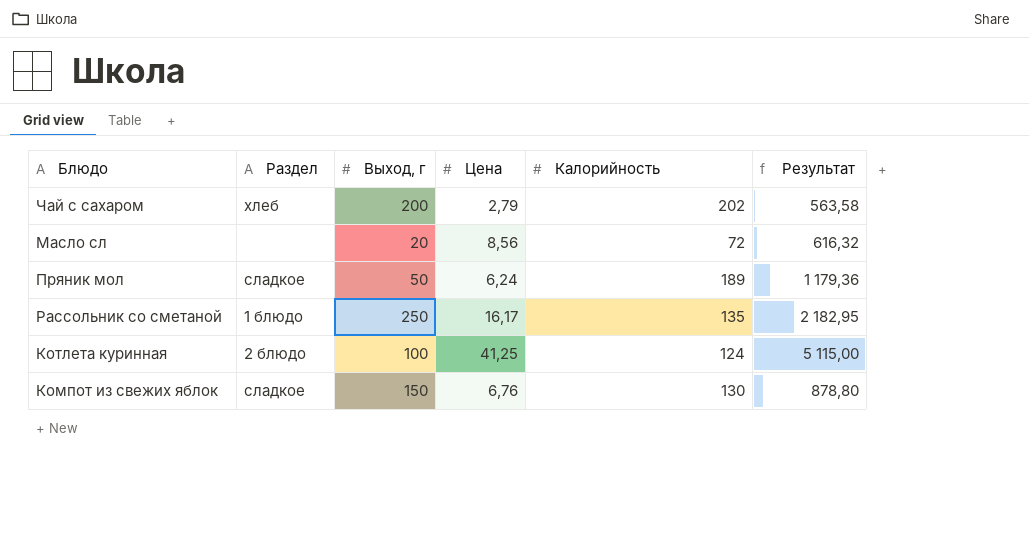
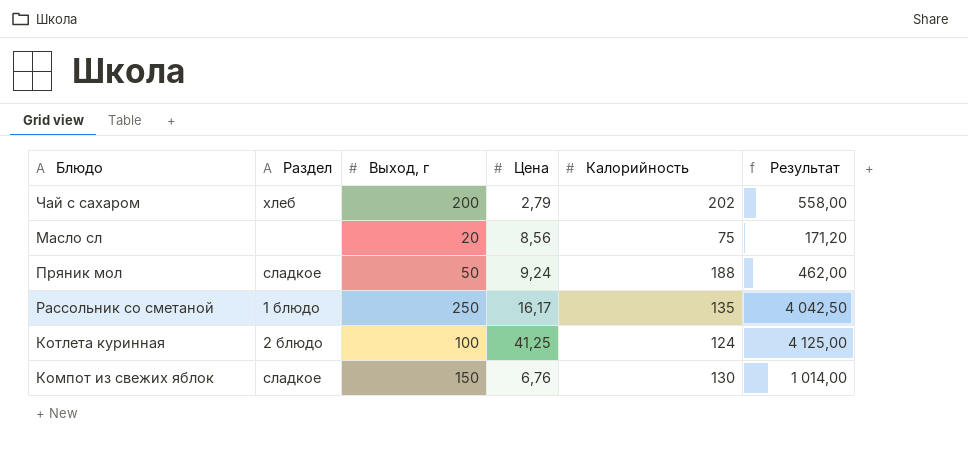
column Результат | formula: [Цена] * [Калорийность] -> [Выход, г] * [Цена]
Масло сл | Калорийность: 72 -> 75
Пряник мол | Цена: 6,24 -> 9,24
Пряник мол | Калорийность: 189 -> 188

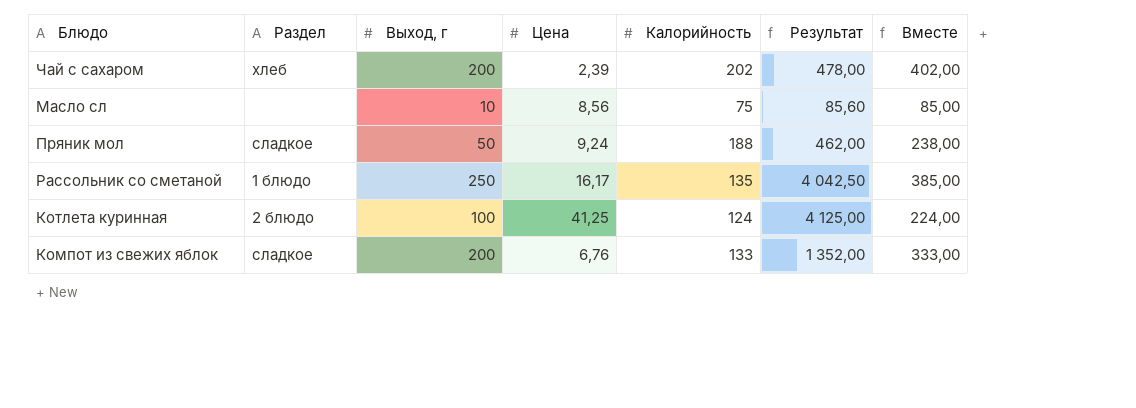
column Вместе | formula: none -> [Выход, г] + [Калорийность]
Чай с сахаром | Цена: 2,79 -> 2,39
Чай с сахаром | Результат: 558,00 -> 478,00
Масло сл | Выход, г: 20 -> 10
Масло сл | Результат: 171,20 -> 85,60
Компот из свежих яблок | Выход, г: 150 -> 200
Компот из свежих яблок | Калорийность: 130 -> 133
Компот из свежих яблок | Результат: 1 014,00 -> 1 352,00

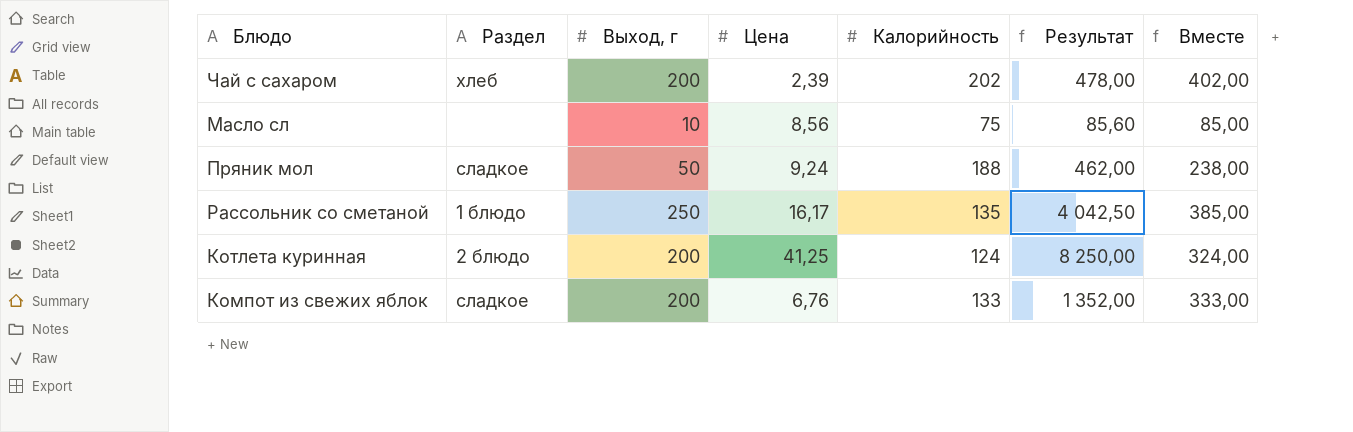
Котлета куринная | Выход, г: 100 -> 200
Котлета куринная | Результат: 4 125,00 -> 8 250,00
Котлета куринная | Вместе: 224,00 -> 324,00

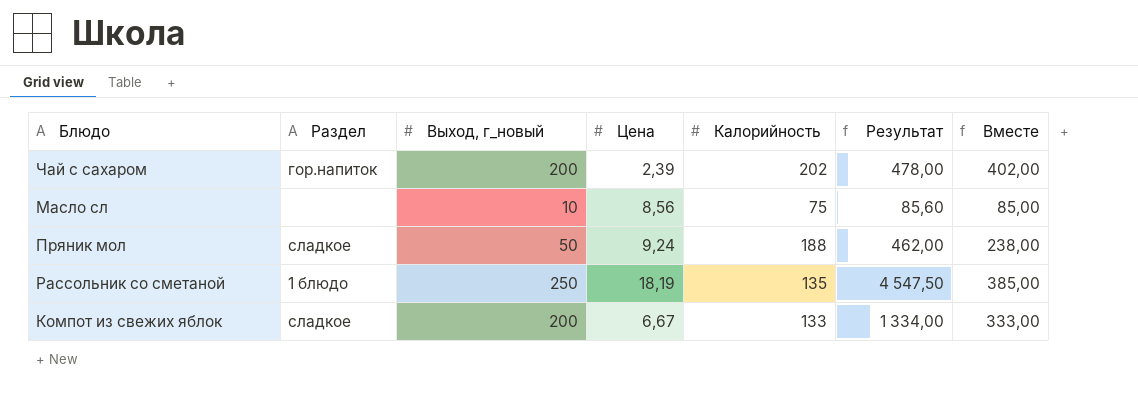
column name: Выход, г -> Выход, г_новый
row Котлета куринная: 2 блюдо | 200 | 41,25 | 124 | 8 250,00 | 324,00 -> none
Чай с сахаром | Раздел: хлеб -> гор.напиток
Рассольник со сметаной | Цена: 16,17 -> 18,19
Рассольник со сметаной | Результат: 4 042,50 -> 4 547,50
Компот из свежих яблок | Цена: 6,76 -> 6,67
Компот из свежих яблок | Результат: 1 352,00 -> 1 334,00

